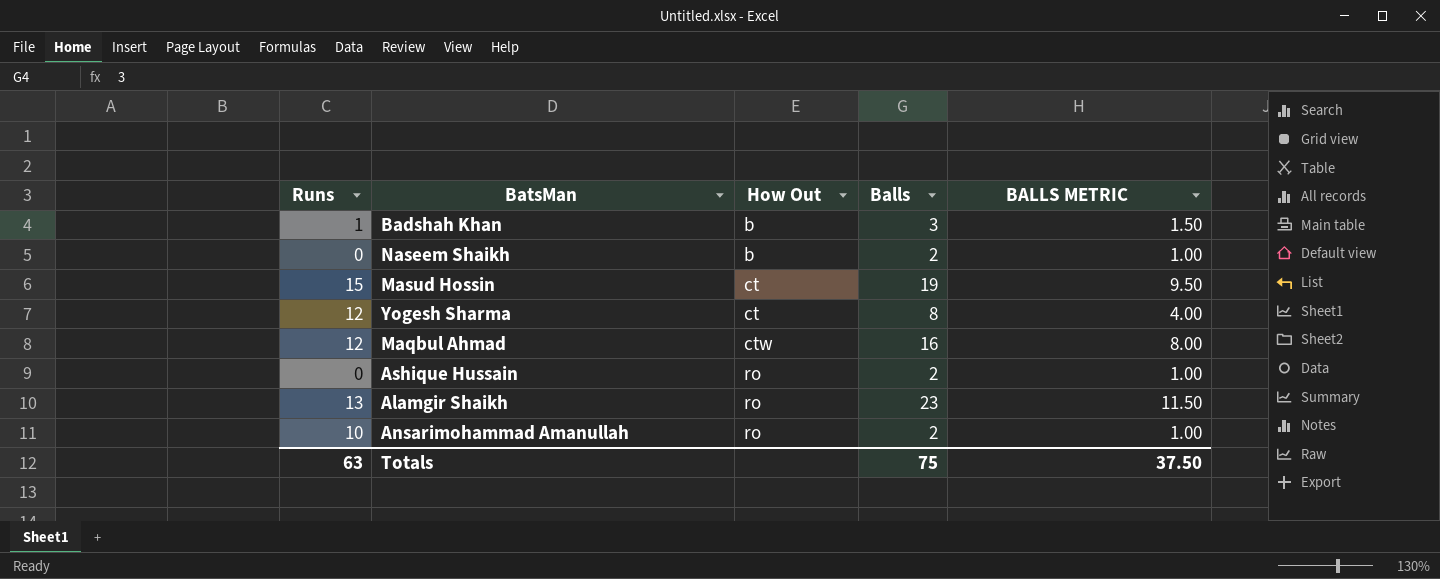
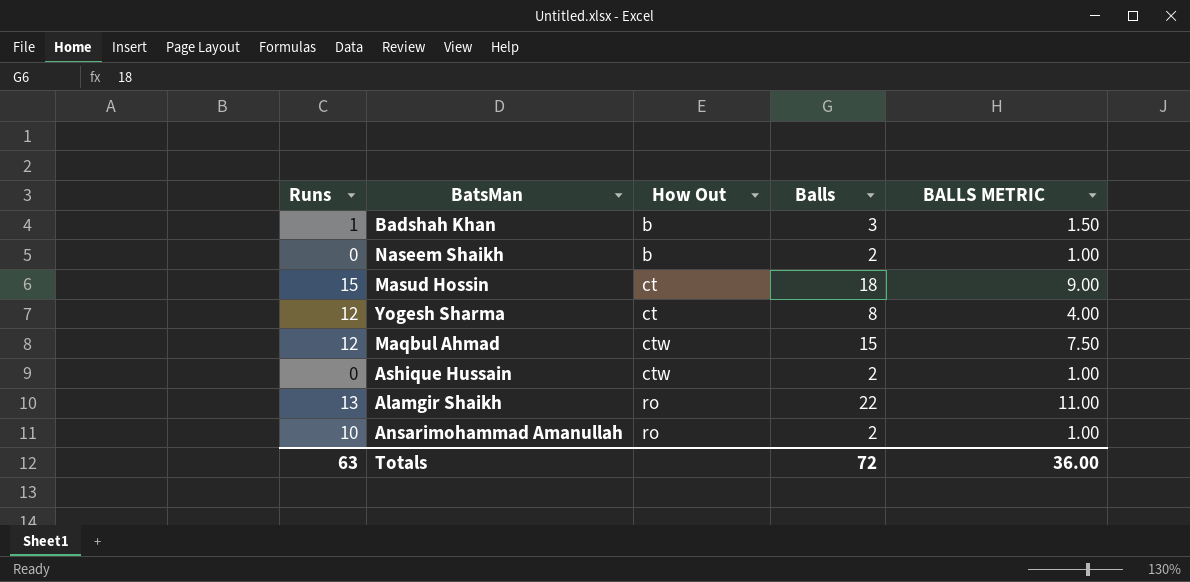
Masud Hossin | Balls: 19 -> 18
Masud Hossin | BALLS METRIC: 9.50 -> 9.00
Maqbul Ahmad | Balls: 16 -> 15
Maqbul Ahmad | BALLS METRIC: 8.00 -> 7.50
Ashique Hussain | How Out: ro -> ctw
Alamgir Shaikh | Balls: 23 -> 22
Alamgir Shaikh | BALLS METRIC: 11.50 -> 11.00
Totals | Balls: 75 -> 72
Totals | BALLS METRIC: 37.50 -> 36.00

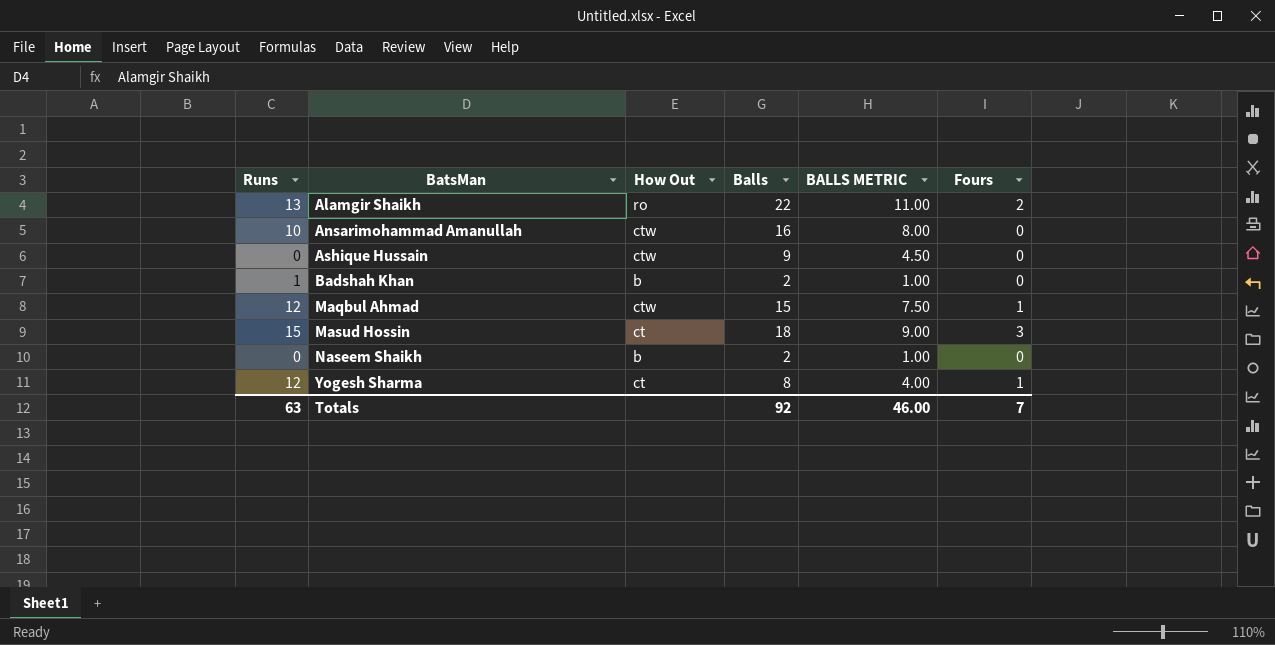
row order: How Out ascending -> BatsMan ascending
column Fours | position: none -> 6
Ansarimohammad Amanullah | How Out: ro -> ctw
Ansarimohammad Amanullah | Balls: 2 -> 16
Ansarimohammad Amanullah | BALLS METRIC: 1.00 -> 8.00
Ashique Hussain | Balls: 2 -> 9
Ashique Hussain | BALLS METRIC: 1.00 -> 4.50
Badshah Khan | Balls: 3 -> 2
Badshah Khan | BALLS METRIC: 1.50 -> 1.00
Totals | Balls: 72 -> 92
Totals | BALLS METRIC: 36.00 -> 46.00

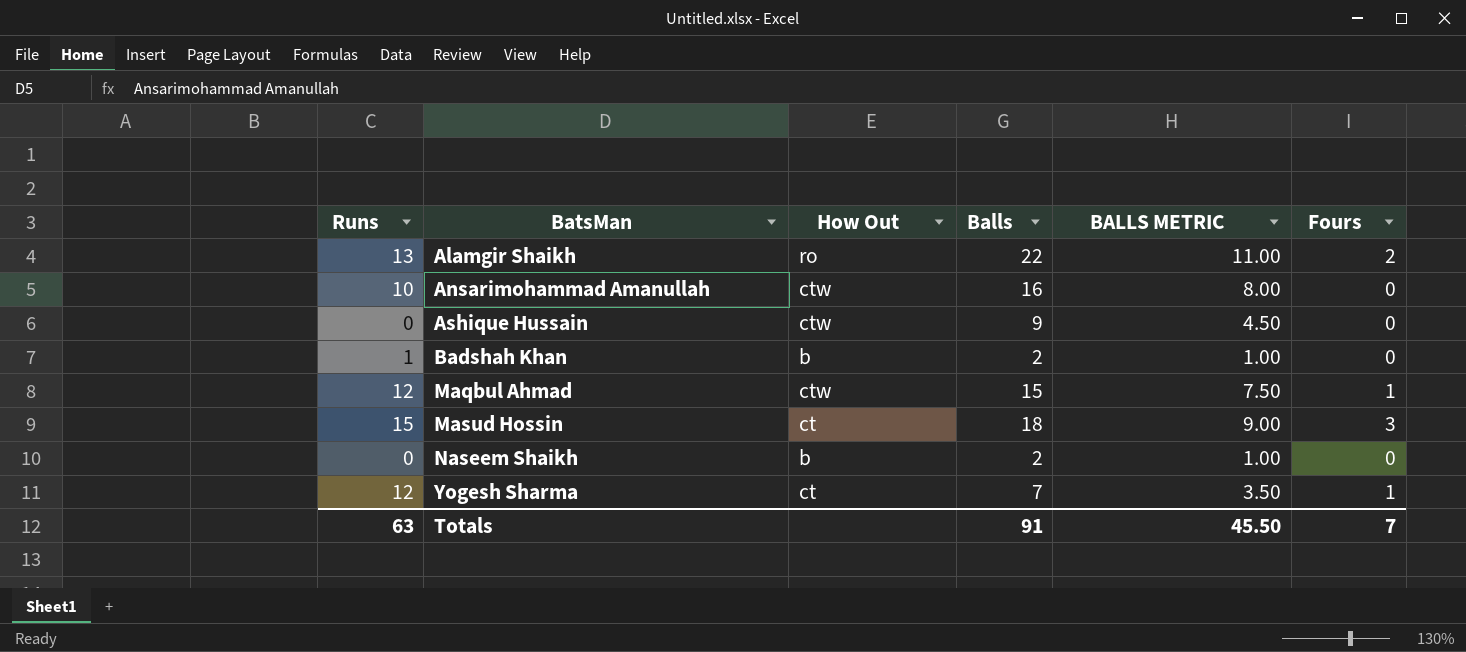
Yogesh Sharma | Balls: 8 -> 7
Yogesh Sharma | BALLS METRIC: 4.00 -> 3.50
Totals | Balls: 92 -> 91
Totals | BALLS METRIC: 46.00 -> 45.50

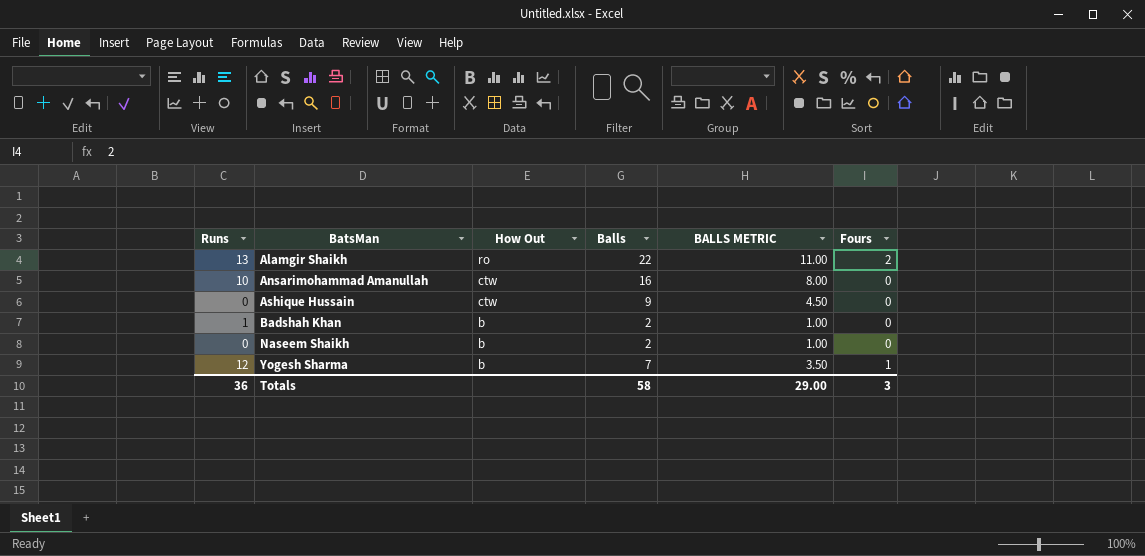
row Maqbul Ahmad: 12 | ctw | 15 | 7.50 | 1 -> none
row Masud Hossin: 15 | ct | 18 | 9.00 | 3 -> none
Yogesh Sharma | How Out: ct -> b
Totals | Runs: 63 -> 36
Totals | Balls: 91 -> 58
Totals | BALLS METRIC: 45.50 -> 29.00
Totals | Fours: 7 -> 3

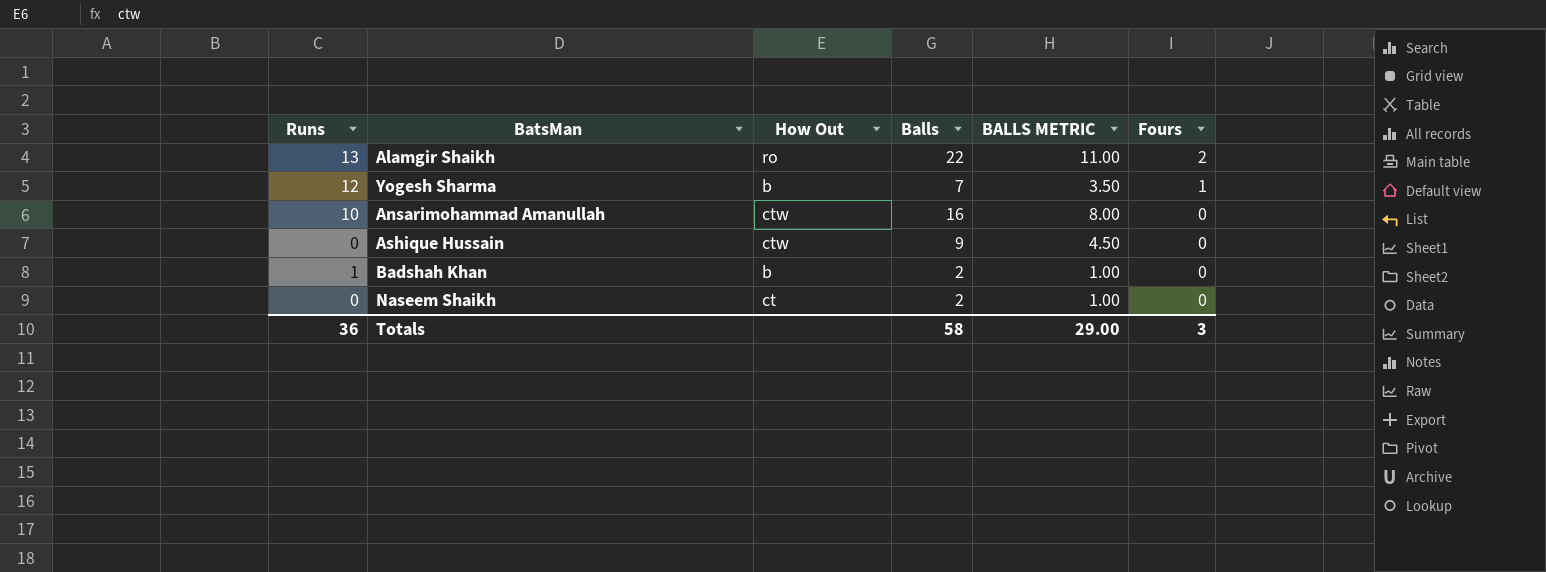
row order: BatsMan ascending -> Fours descending
Naseem Shaikh | How Out: b -> ct

